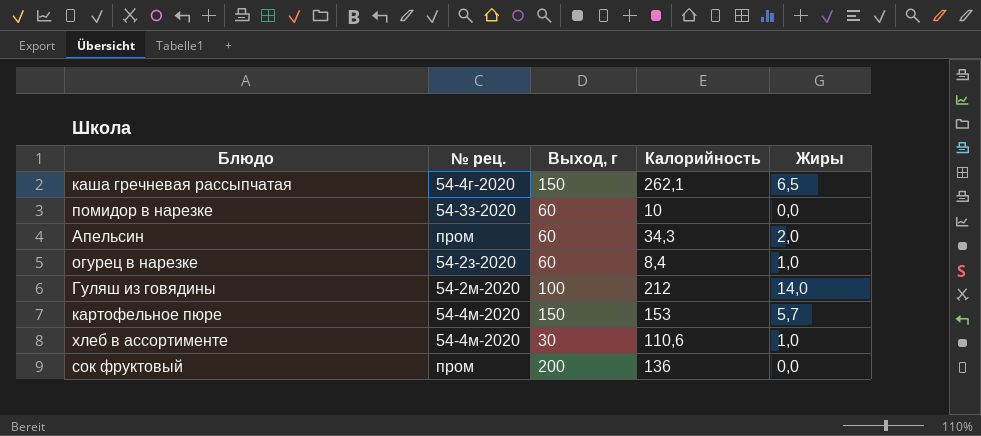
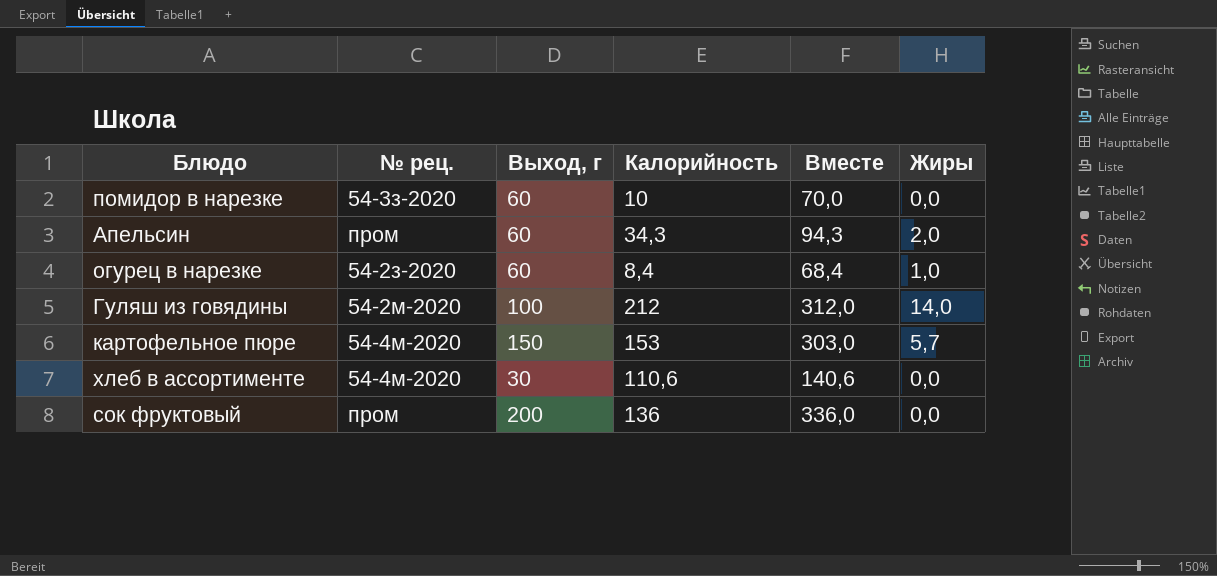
column Вместе | formula: none -> [Выход, г] + [Калорийность]
row каша гречневая рассыпчатая: 54-4г-2020 | 150 | 262,1 | 6,5 -> none
хлеб в ассортименте | Жиры: 1,0 -> 0,0

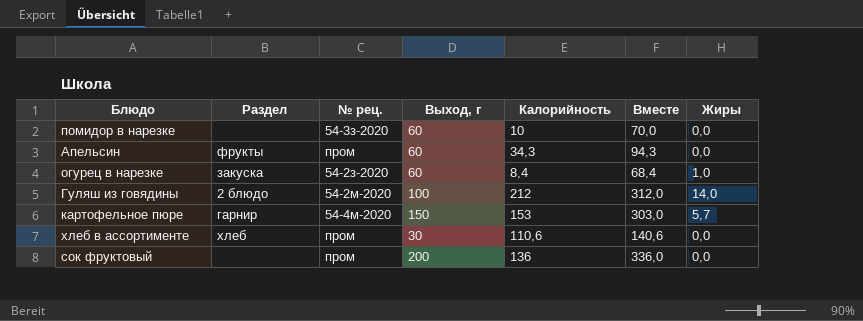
column Раздел | position: none -> 2
Апельсин | Жиры: 2,0 -> 0,0
хлеб в ассортименте | № рец.: 54-4м-2020 -> пром

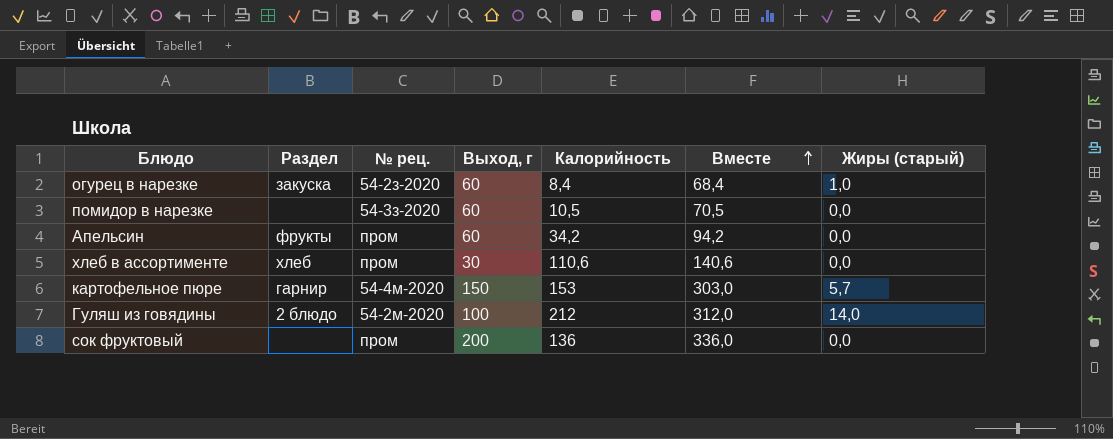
row order: none -> Вместе ascending
column name: Жиры -> Жиры (старый)
помидор в нарезке | Калорийность: 10 -> 10,5
помидор в нарезке | Вместе: 70,0 -> 70,5
Апельсин | Калорийность: 34,3 -> 34,2
Апельсин | Вместе: 94,3 -> 94,2

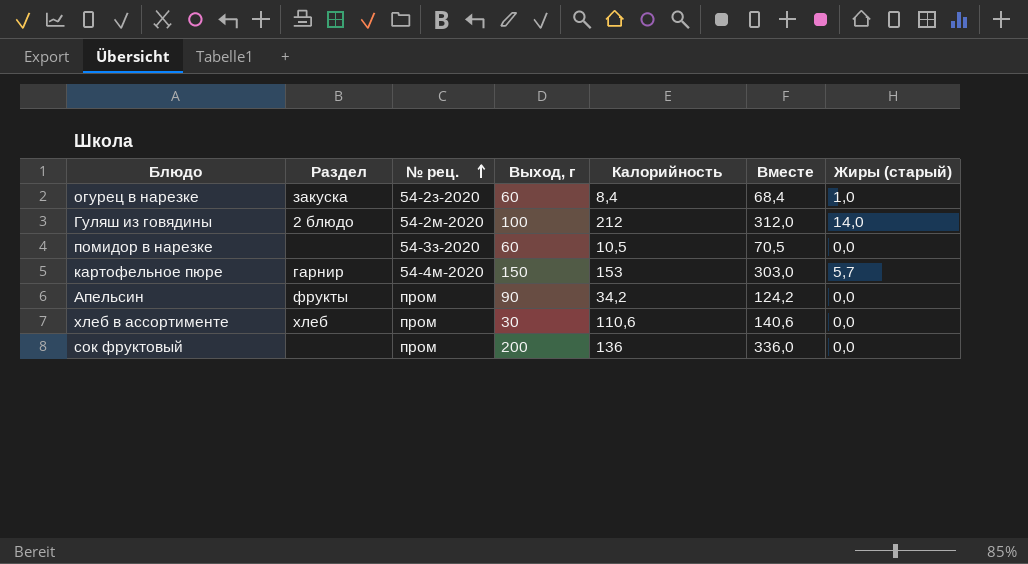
row order: Вместе ascending -> № рец. ascending
Апельсин | Выход, г: 60 -> 90
Апельсин | Вместе: 94,2 -> 124,2

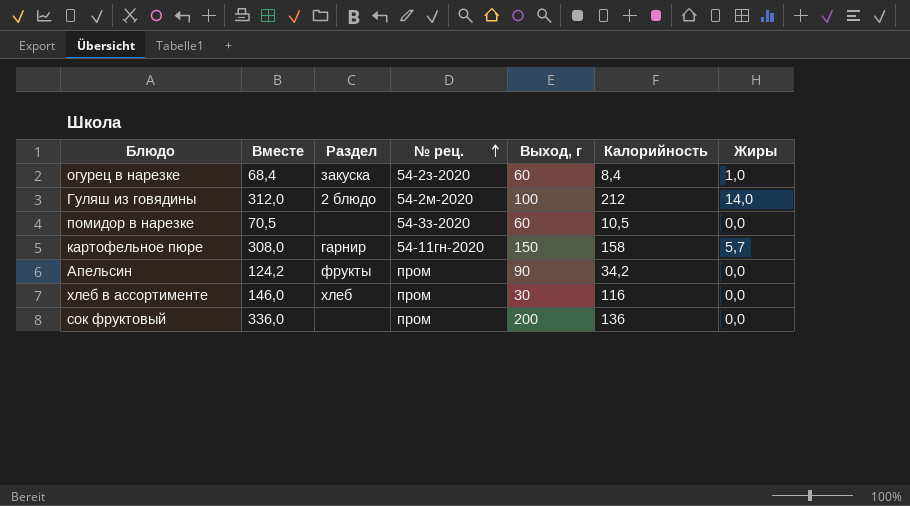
column Вместе | position: 6 -> 2
column name: Жиры (старый) -> Жиры
картофельное пюре | Вместе: 303,0 -> 308,0
картофельное пюре | № рец.: 54-4м-2020 -> 54-11гн-2020
картофельное пюре | Калорийность: 153 -> 158
хлеб в ассортименте | Вместе: 140,6 -> 146,0
хлеб в ассортименте | Калорийность: 110,6 -> 116

